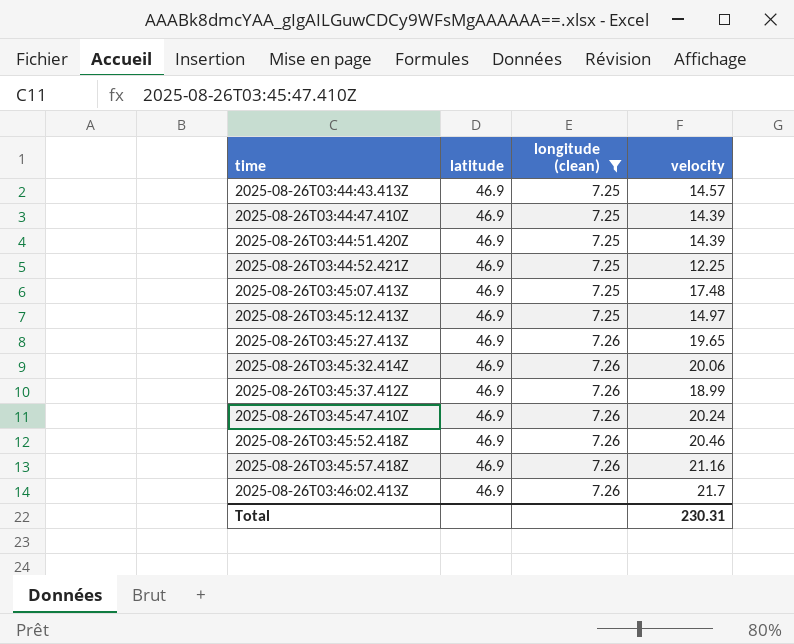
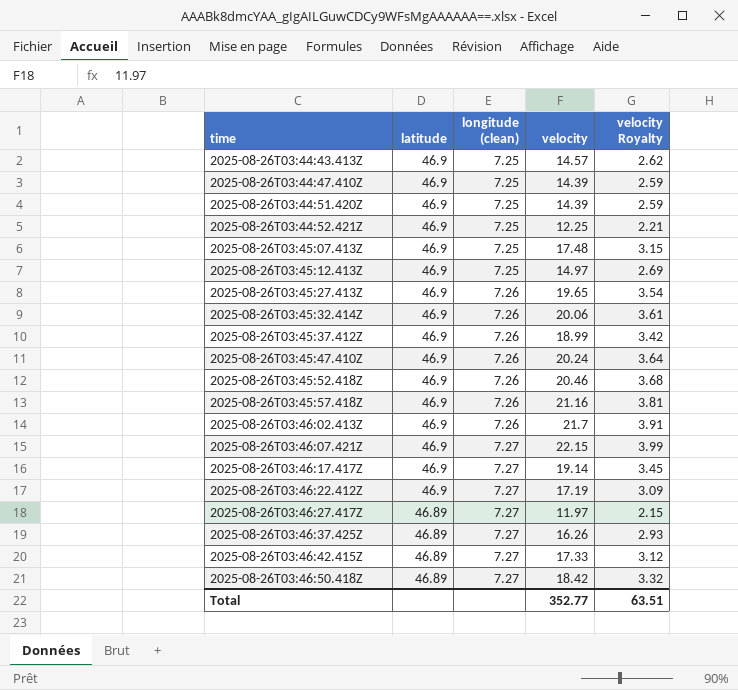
filter: longitude (clean) != 7.27 -> none
column velocity Royalty | formula: none -> [velocity] * 0.18
Total | velocity: 230.31 -> 352.77

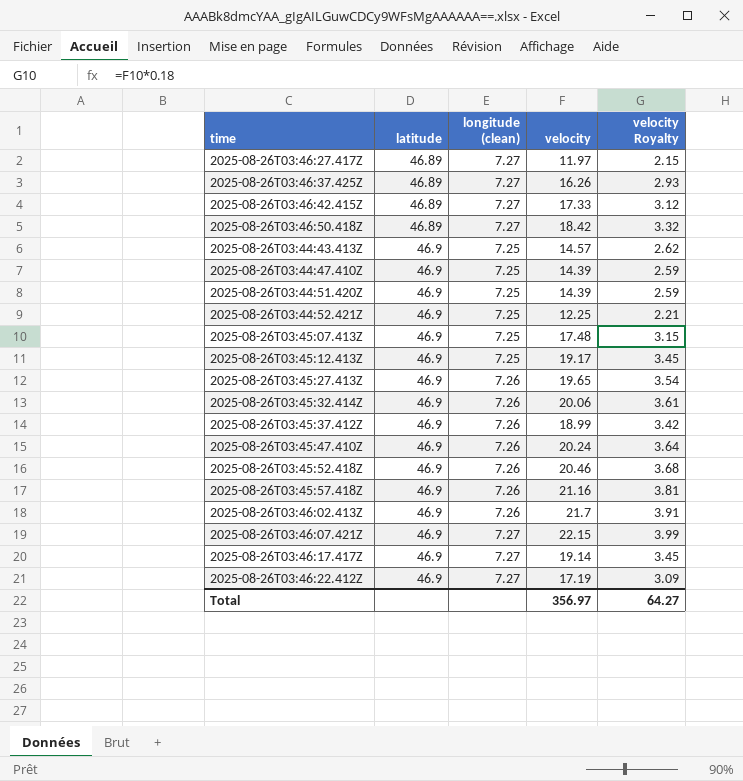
row order: time ascending -> latitude ascending
2025-08-26T03:45:12.413Z | velocity: 14.97 -> 19.17
2025-08-26T03:45:12.413Z | velocity Royalty: 2.69 -> 3.45
Total | velocity: 352.77 -> 356.97
Total | velocity Royalty: 63.51 -> 64.27

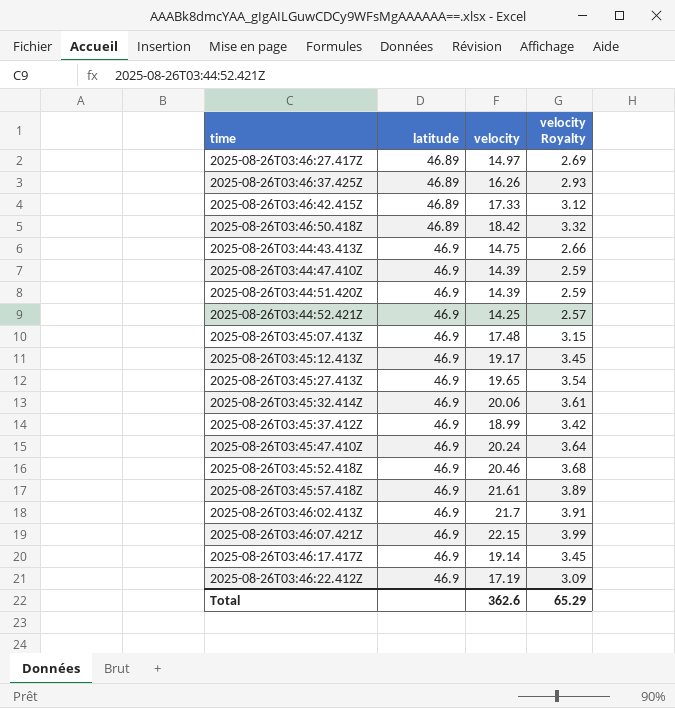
column longitude (clean) | position: 3 -> none
2025-08-26T03:46:27.417Z | velocity: 11.97 -> 14.97
2025-08-26T03:46:27.417Z | velocity Royalty: 2.15 -> 2.69
2025-08-26T03:44:43.413Z | velocity: 14.57 -> 14.75
2025-08-26T03:44:43.413Z | velocity Royalty: 2.62 -> 2.66
2025-08-26T03:44:52.421Z | velocity: 12.25 -> 14.25
2025-08-26T03:44:52.421Z | velocity Royalty: 2.21 -> 2.57
2025-08-26T03:45:57.418Z | velocity: 21.16 -> 21.61
2025-08-26T03:45:57.418Z | velocity Royalty: 3.81 -> 3.89
Total | velocity: 356.97 -> 362.6
Total | velocity Royalty: 64.27 -> 65.29

